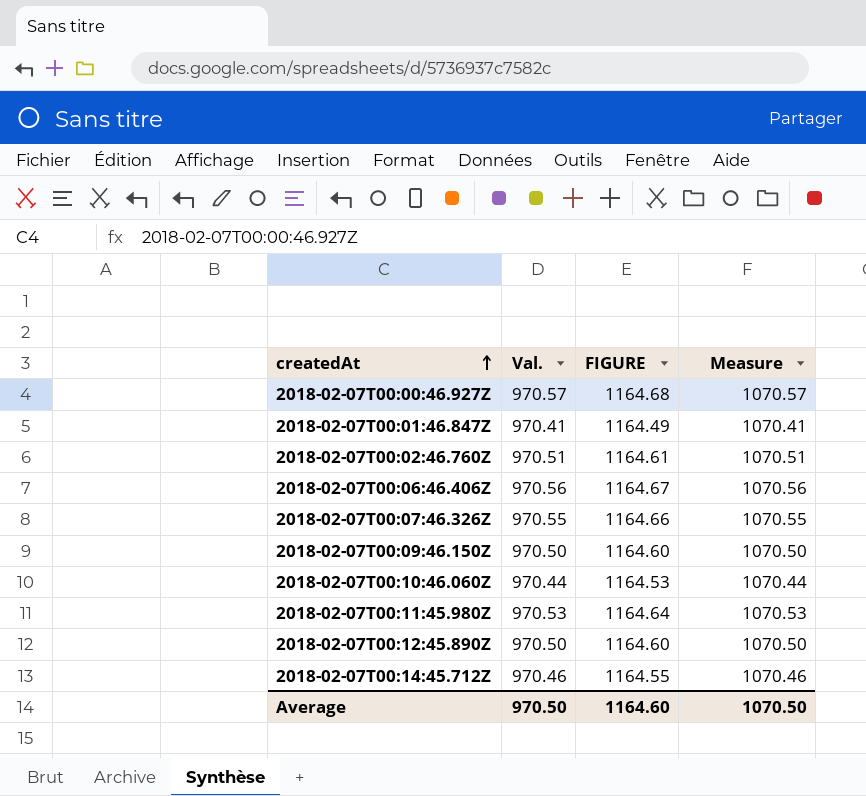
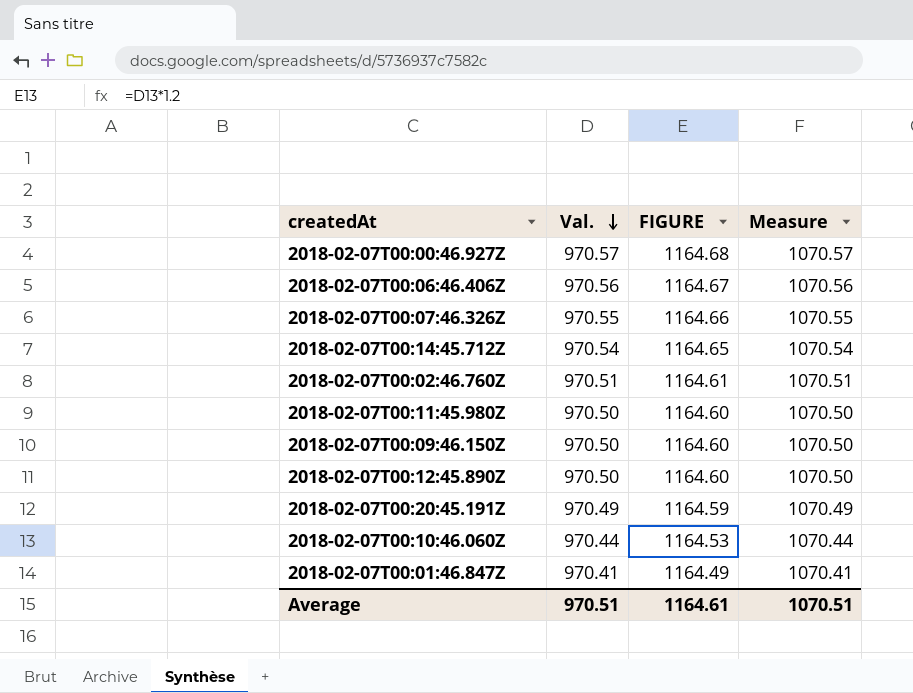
row order: createdAt ascending -> Val. descending
2018-02-07T00:14:45.712Z | Val.: 970.46 -> 970.54
2018-02-07T00:14:45.712Z | FIGURE: 1164.55 -> 1164.65
2018-02-07T00:14:45.712Z | Measure: 1070.46 -> 1070.54
2018-02-07T00:11:45.980Z | Val.: 970.53 -> 970.50
2018-02-07T00:11:45.980Z | FIGURE: 1164.64 -> 1164.60
2018-02-07T00:11:45.980Z | Measure: 1070.53 -> 1070.50
row 2018-02-07T00:20:45.191Z: none -> 970.49 | 1164.59 | 1070.49
Average | Val.: 970.50 -> 970.51
Average | FIGURE: 1164.60 -> 1164.61
Average | Measure: 1070.50 -> 1070.51

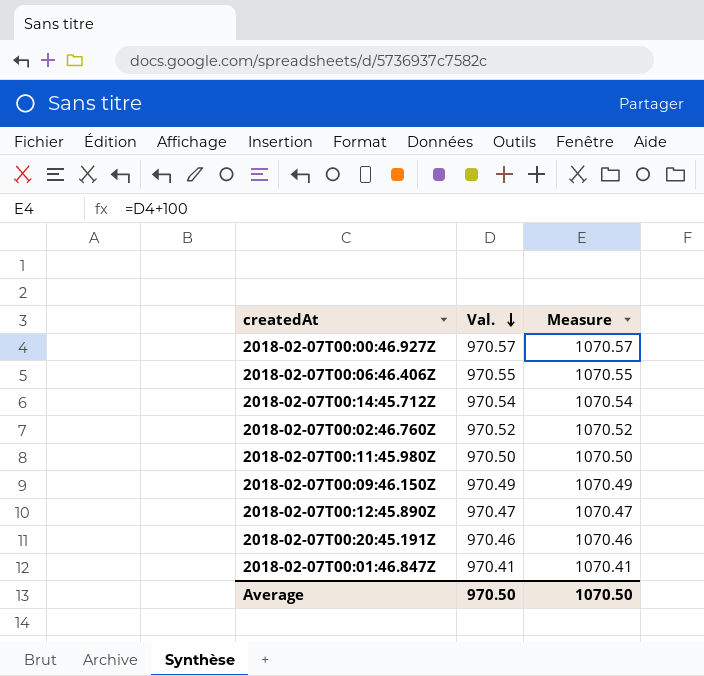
column FIGURE | formula: [Val.] * 1.2 -> none
row 2018-02-07T00:07:46.326Z: 970.55 | 1164.66 | 1070.55 -> none
row 2018-02-07T00:10:46.060Z: 970.44 | 1164.53 | 1070.44 -> none
2018-02-07T00:06:46.406Z | Val.: 970.56 -> 970.55
2018-02-07T00:06:46.406Z | Measure: 1070.56 -> 1070.55
2018-02-07T00:02:46.760Z | Val.: 970.51 -> 970.52
2018-02-07T00:02:46.760Z | Measure: 1070.51 -> 1070.52
2018-02-07T00:09:46.150Z | Val.: 970.50 -> 970.49
2018-02-07T00:09:46.150Z | Measure: 1070.50 -> 1070.49
2018-02-07T00:12:45.890Z | Val.: 970.50 -> 970.47
2018-02-07T00:12:45.890Z | Measure: 1070.50 -> 1070.47
2018-02-07T00:20:45.191Z | Val.: 970.49 -> 970.46
2018-02-07T00:20:45.191Z | Measure: 1070.49 -> 1070.46
Average | Val.: 970.51 -> 970.50
Average | Measure: 1070.51 -> 1070.50

